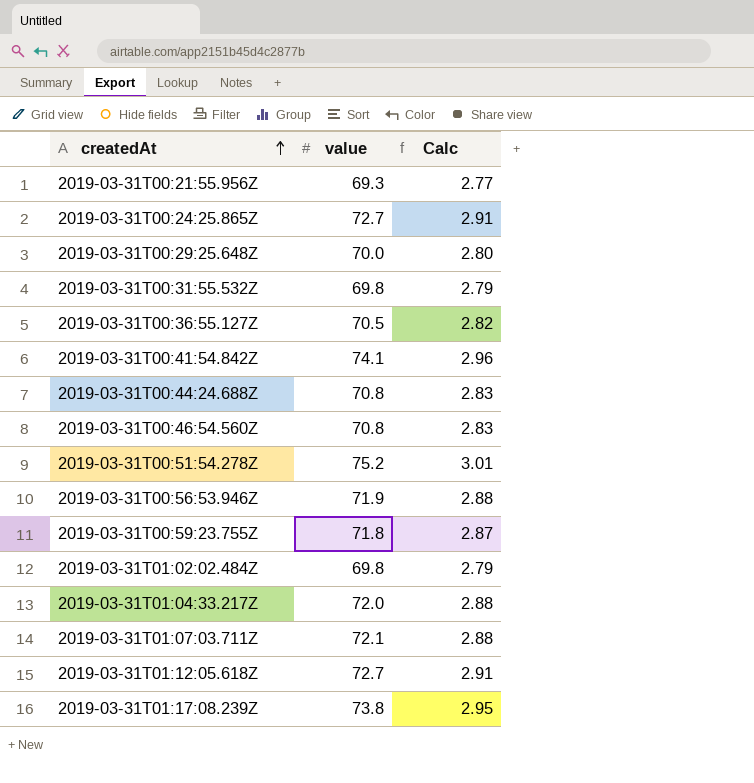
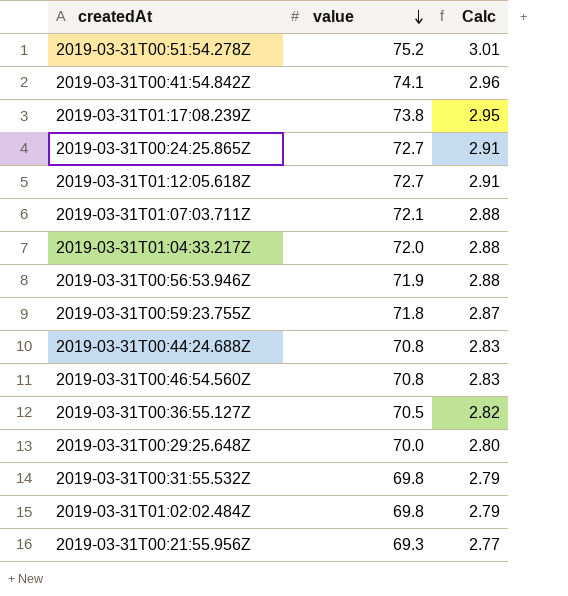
row order: createdAt ascending -> value descending

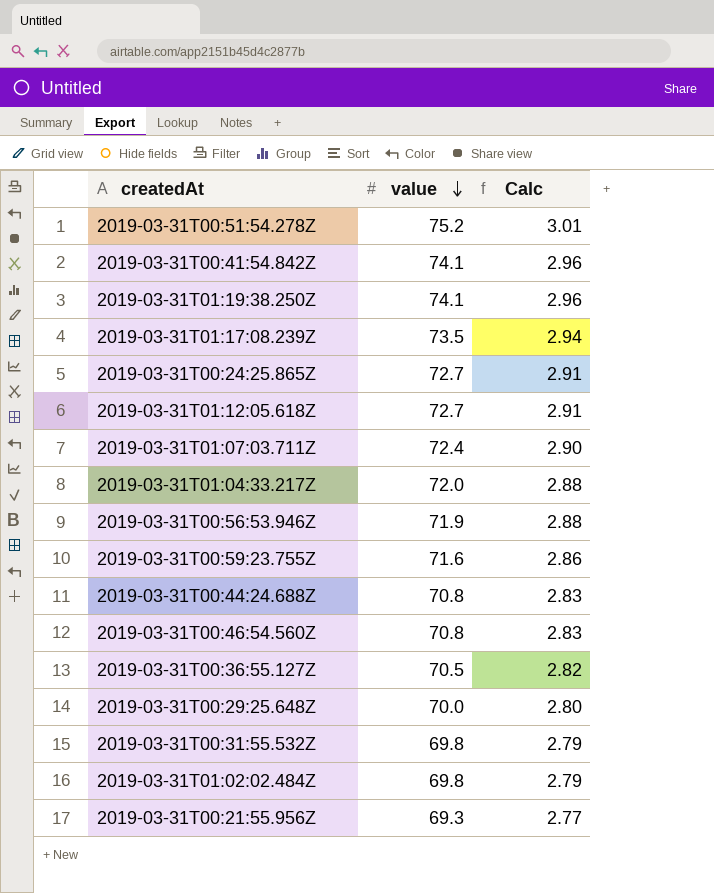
row 2019-03-31T01:19:38.250Z: none -> 74.1 | 2.96
2019-03-31T01:17:08.239Z | value: 73.8 -> 73.5
2019-03-31T01:17:08.239Z | Calc: 2.95 -> 2.94
2019-03-31T01:07:03.711Z | value: 72.1 -> 72.4
2019-03-31T01:07:03.711Z | Calc: 2.88 -> 2.90
2019-03-31T00:59:23.755Z | value: 71.8 -> 71.6
2019-03-31T00:59:23.755Z | Calc: 2.87 -> 2.86

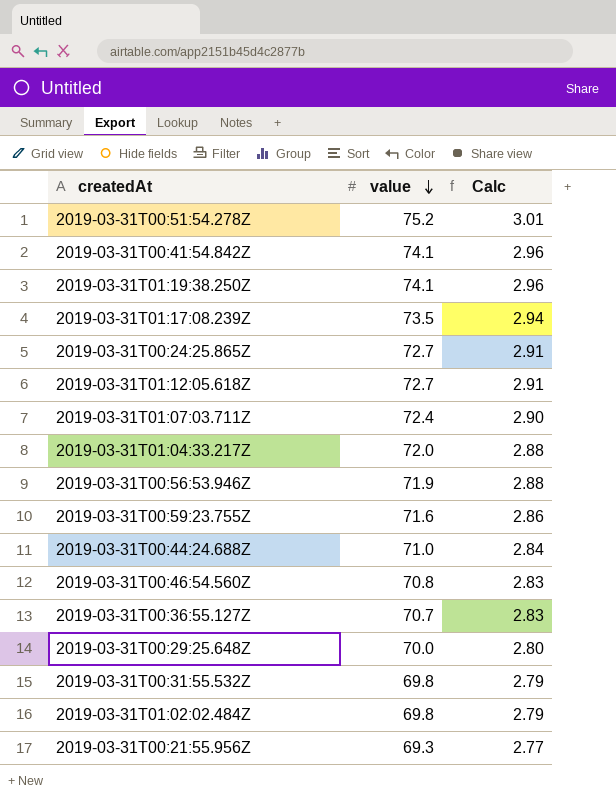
2019-03-31T00:44:24.688Z | value: 70.8 -> 71.0
2019-03-31T00:44:24.688Z | Calc: 2.83 -> 2.84
2019-03-31T00:36:55.127Z | value: 70.5 -> 70.7
2019-03-31T00:36:55.127Z | Calc: 2.82 -> 2.83

